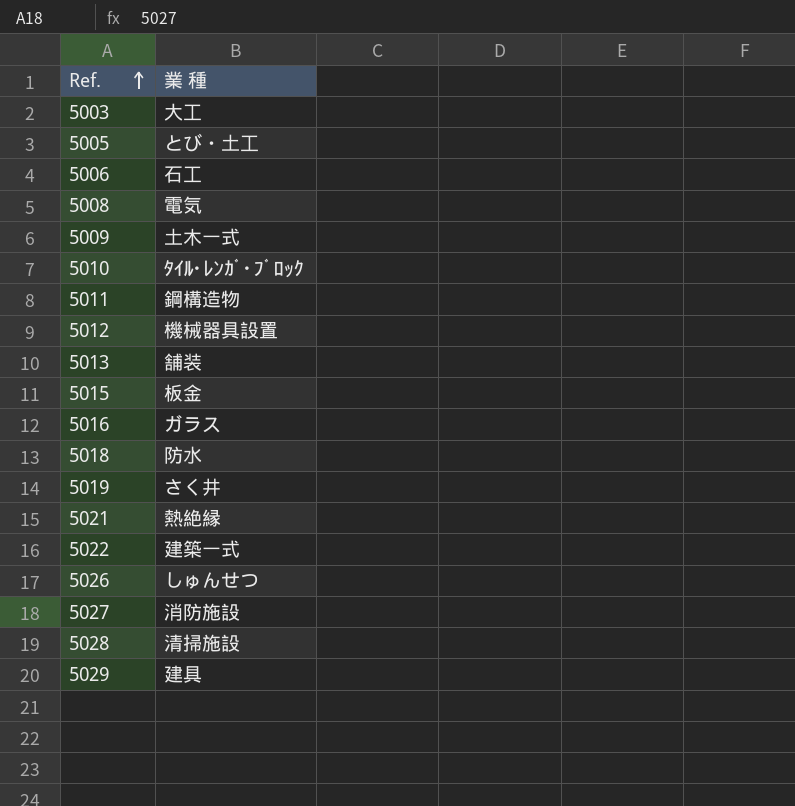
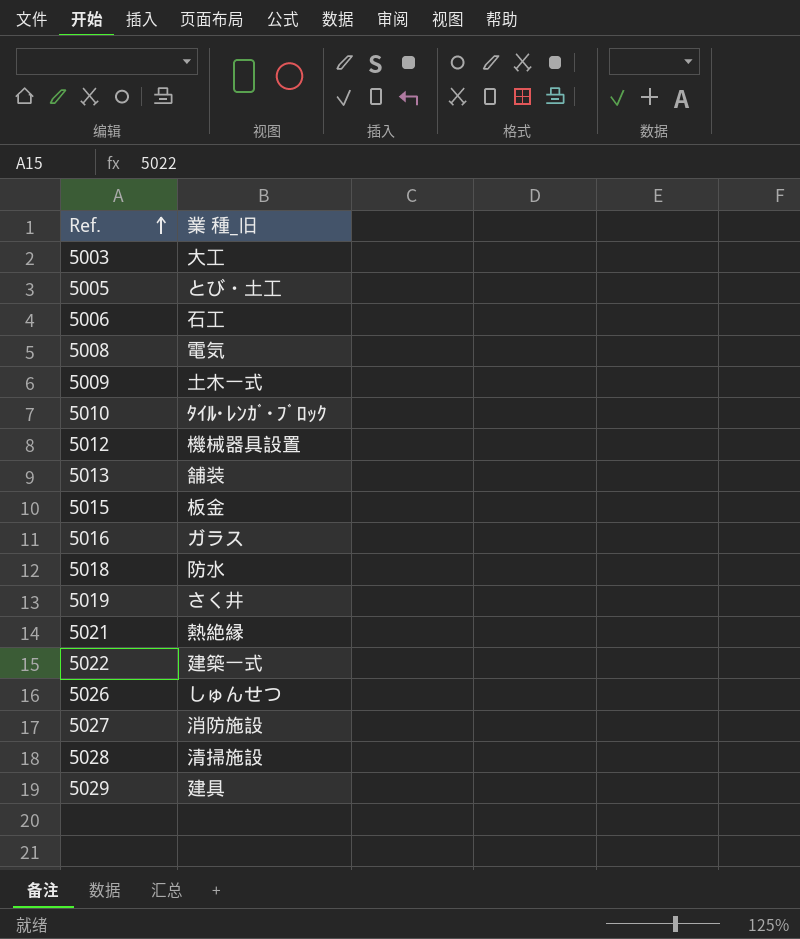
column name: 業 種 -> 業 種_旧
row 5011: 鋼構造物 -> none

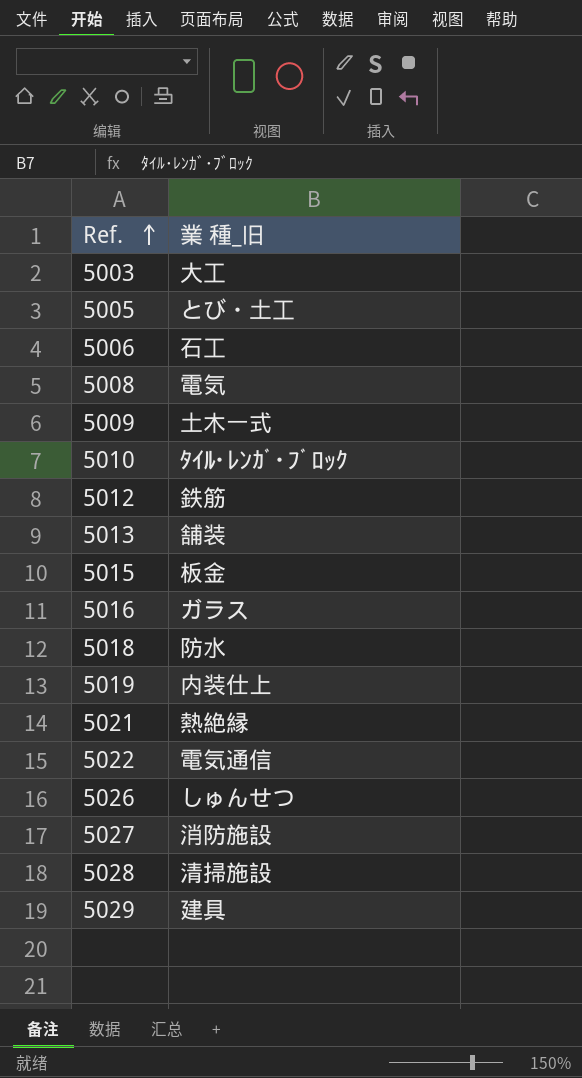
5012 | 業 種_旧: 機械器具設置 -> 鉄筋
5019 | 業 種_旧: さく井 -> 内装仕上
5022 | 業 種_旧: 建築一式 -> 電気通信

